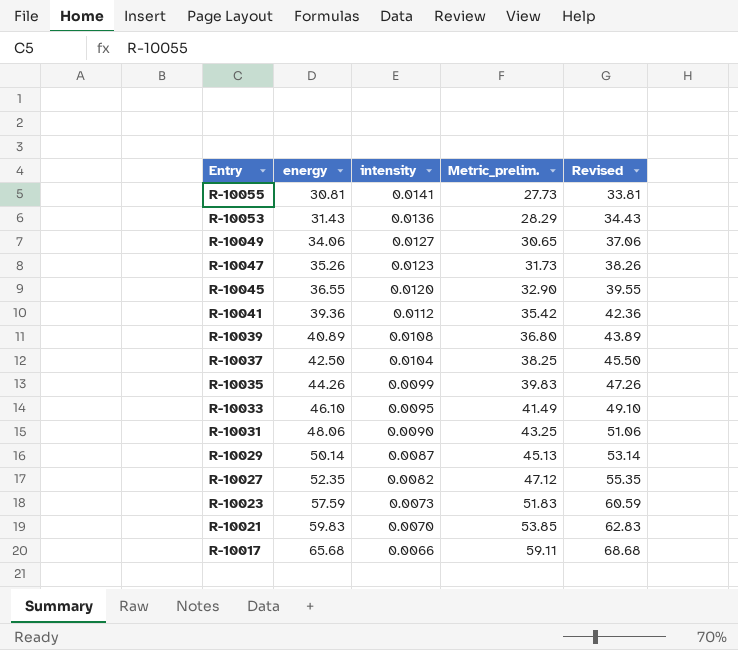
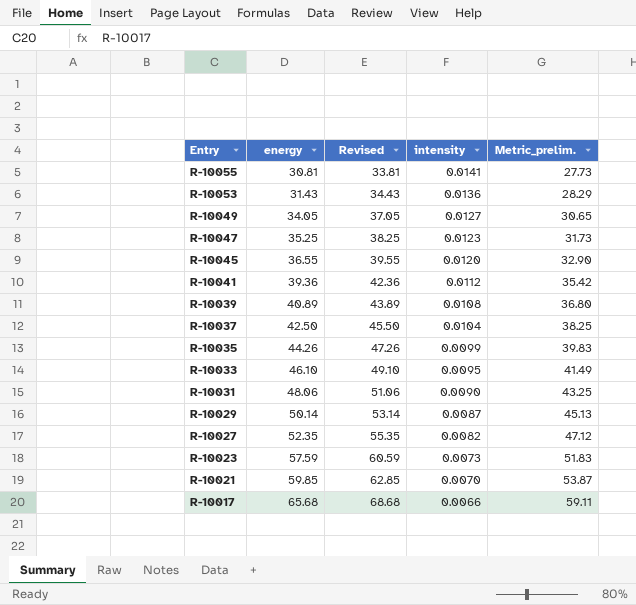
column Revised | position: 5 -> 3
R-10049 | energy: 34.06 -> 34.05
R-10049 | Revised: 37.06 -> 37.05
R-10047 | energy: 35.26 -> 35.25
R-10047 | Revised: 38.26 -> 38.25
R-10021 | energy: 59.83 -> 59.85
R-10021 | Revised: 62.83 -> 62.85
R-10021 | Metric_prelim.: 53.85 -> 53.87

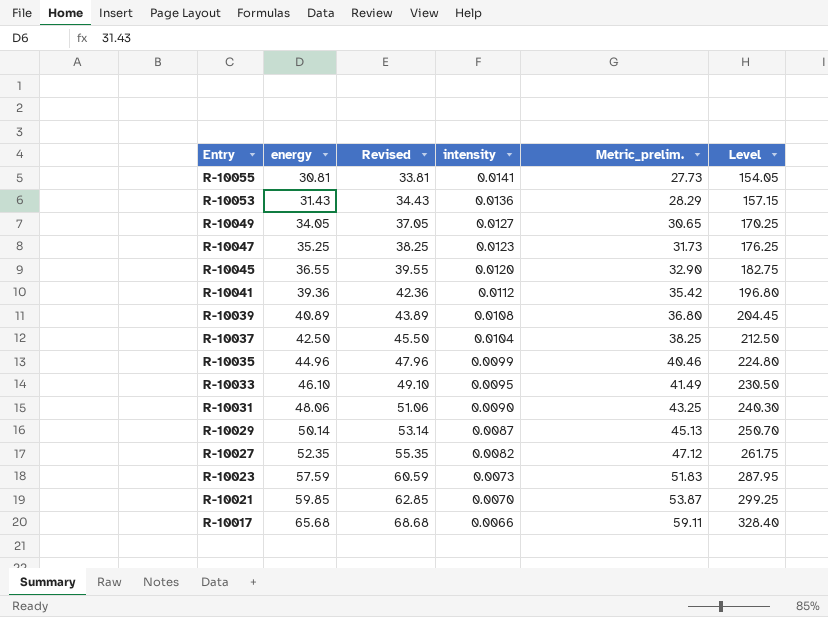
column Level | formula: none -> [energy] * 5
R-10035 | energy: 44.26 -> 44.96
R-10035 | Revised: 47.26 -> 47.96
R-10035 | Metric_prelim.: 39.83 -> 40.46

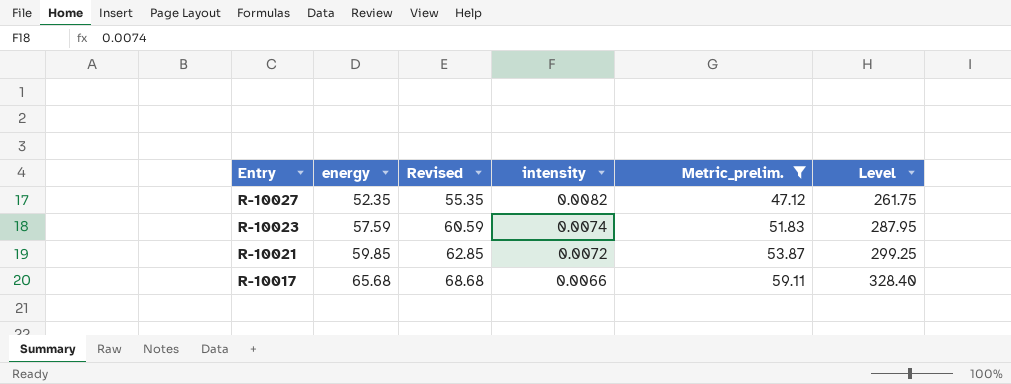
filter: none -> Metric_prelim. >= 47.12
R-10023 | intensity: 0.0073 -> 0.0074
R-10021 | intensity: 0.0070 -> 0.0072

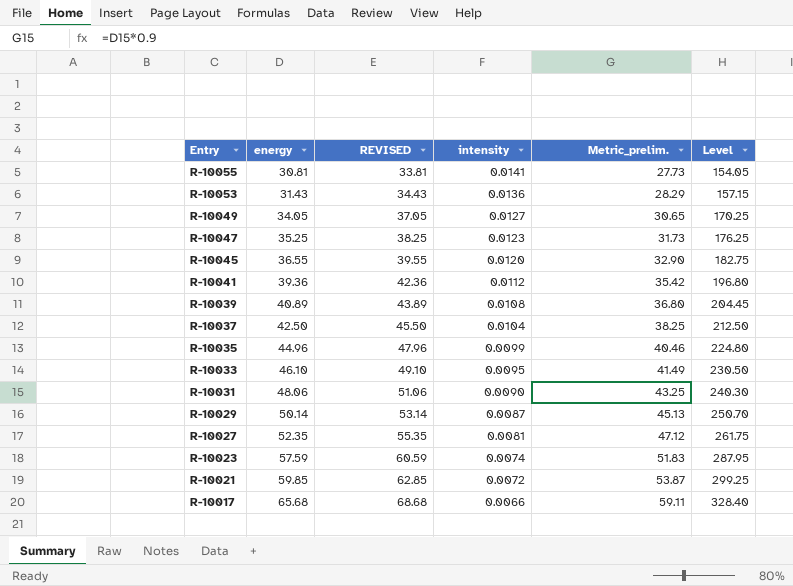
filter: Metric_prelim. >= 47.12 -> none
column name: Revised -> REVISED
R-10027 | intensity: 0.0082 -> 0.0081

